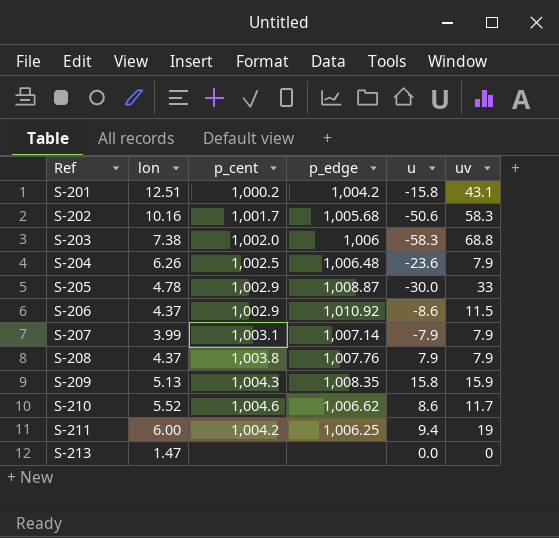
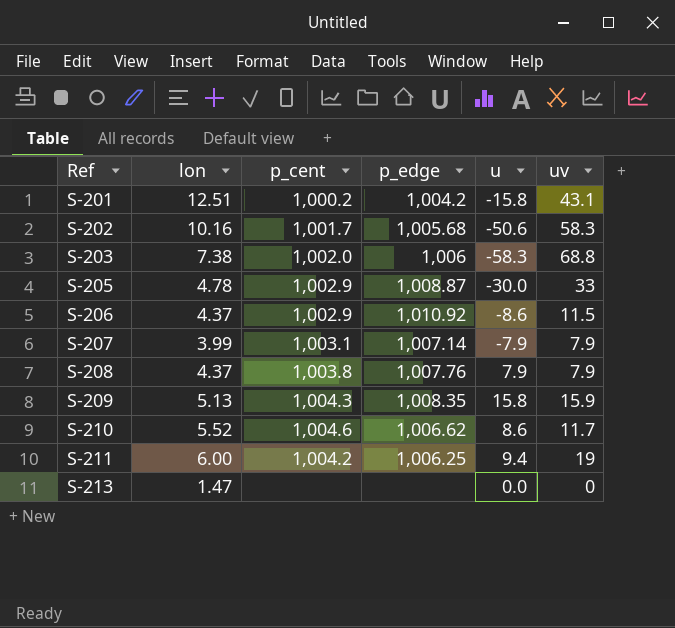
row S-204: 6.26 | 1,002.5 | 1,006.48 | -23.6 | 7.9 -> none

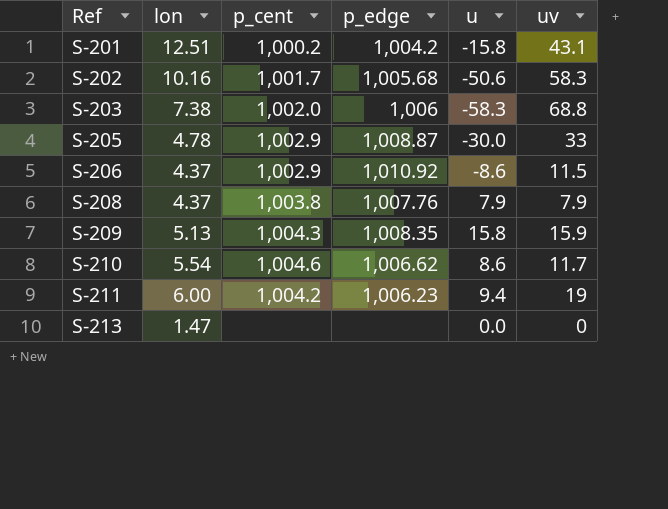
row S-207: 3.99 | 1,003.1 | 1,007.14 | -7.9 | 7.9 -> none
S-210 | lon: 5.52 -> 5.54
S-211 | p_edge: 1,006.25 -> 1,006.23

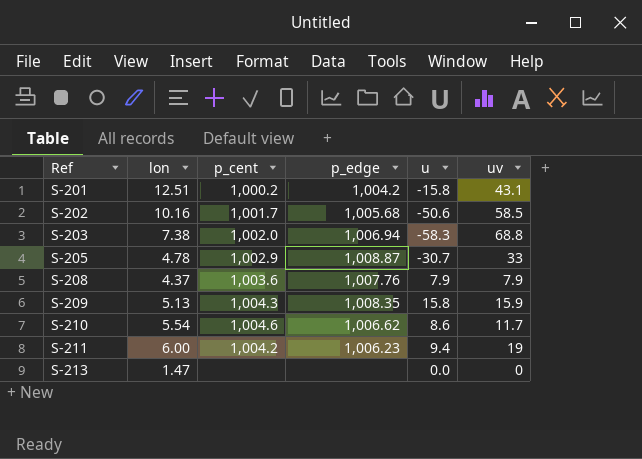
row S-206: 4.37 | 1,002.9 | 1,010.92 | -8.6 | 11.5 -> none
S-202 | uv: 58.3 -> 58.5
S-203 | p_edge: 1,006 -> 1,006.94
S-205 | u: -30.0 -> -30.7
S-208 | p_cent: 1,003.8 -> 1,003.6

